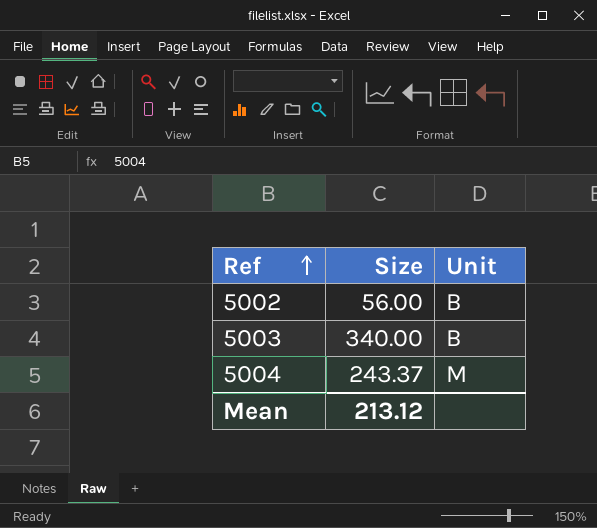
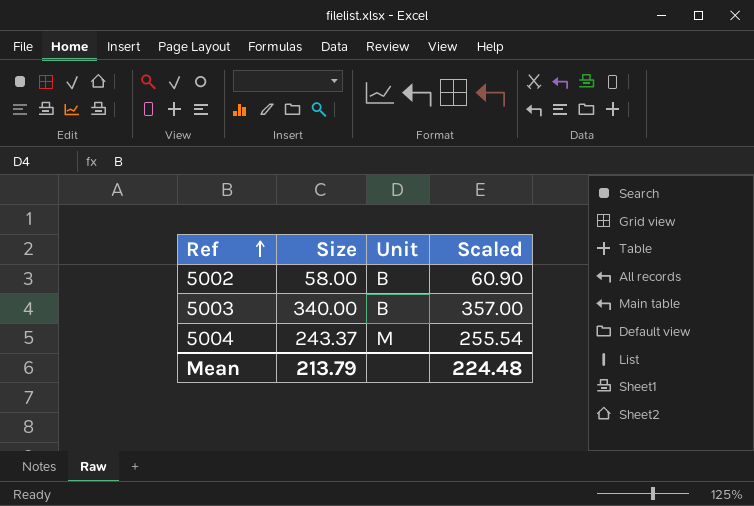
column Scaled | formula: none -> [Size] * 1.05
5002 | Size: 56.00 -> 58.00
Mean | Size: 213.12 -> 213.79

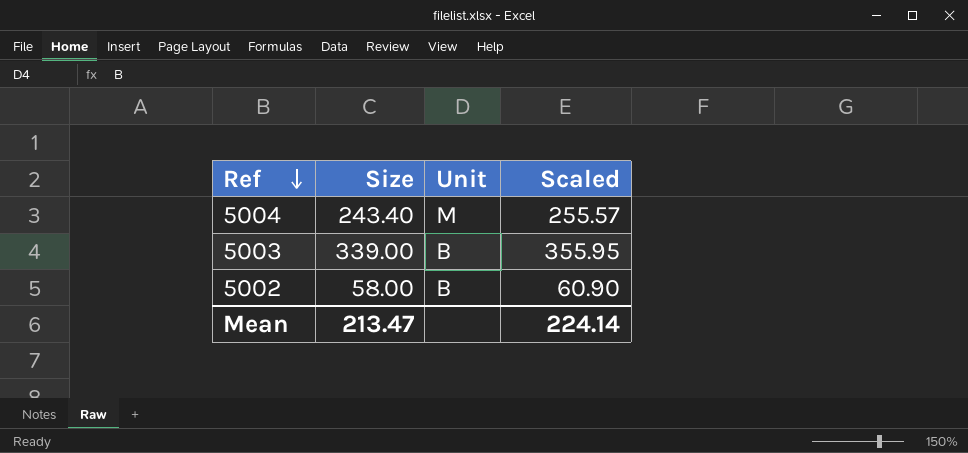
row order: Ref ascending -> Ref descending
5004 | Size: 243.37 -> 243.40
5004 | Scaled: 255.54 -> 255.57
5003 | Size: 340.00 -> 339.00
5003 | Scaled: 357.00 -> 355.95
Mean | Size: 213.79 -> 213.47
Mean | Scaled: 224.48 -> 224.14

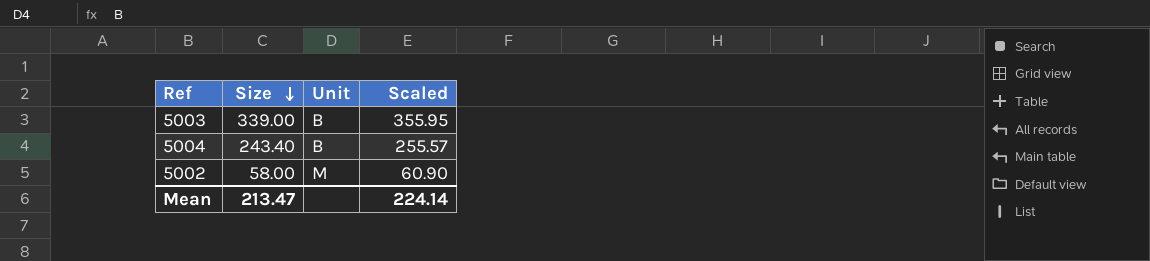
row order: Ref descending -> Size descending
5004 | Unit: M -> B
5002 | Unit: B -> M

